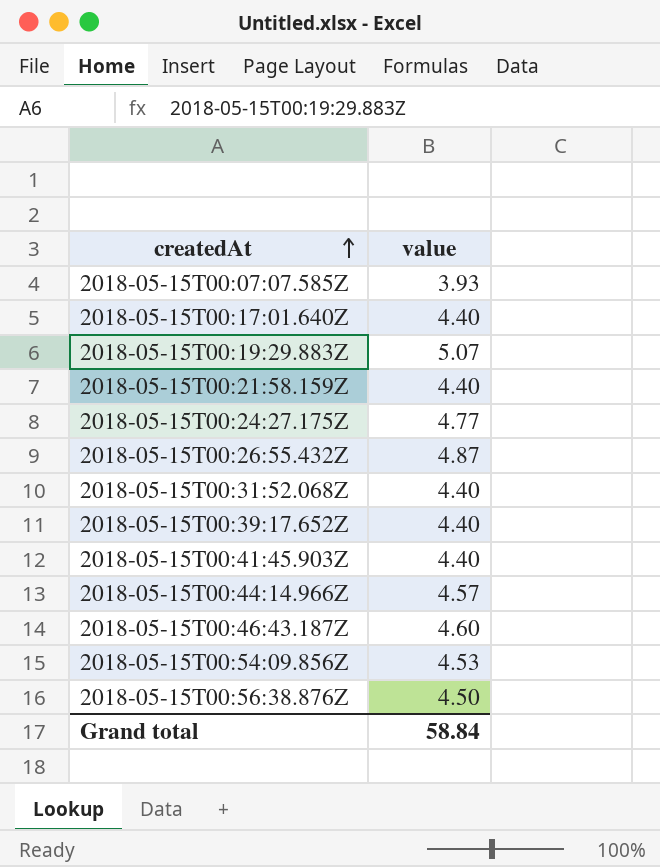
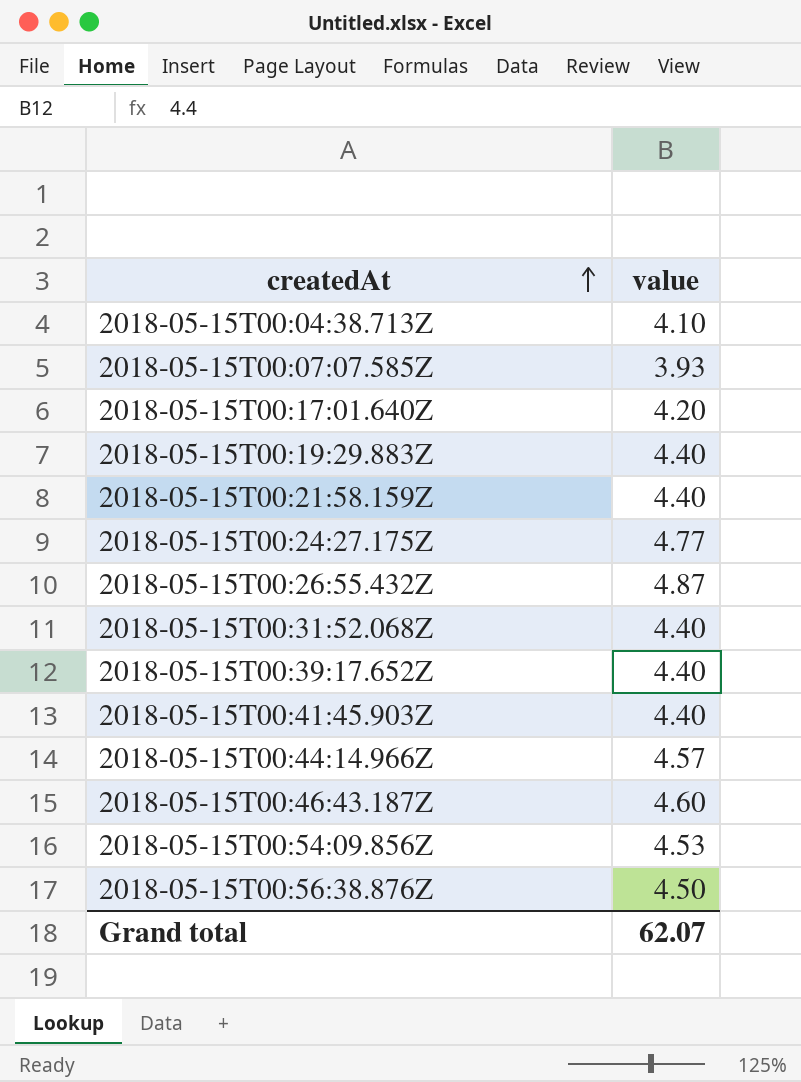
row 2018-05-15T00:04:38.713Z: none -> 4.10
2018-05-15T00:17:01.640Z | value: 4.40 -> 4.20
2018-05-15T00:19:29.883Z | value: 5.07 -> 4.40
Grand total | value: 58.84 -> 62.07

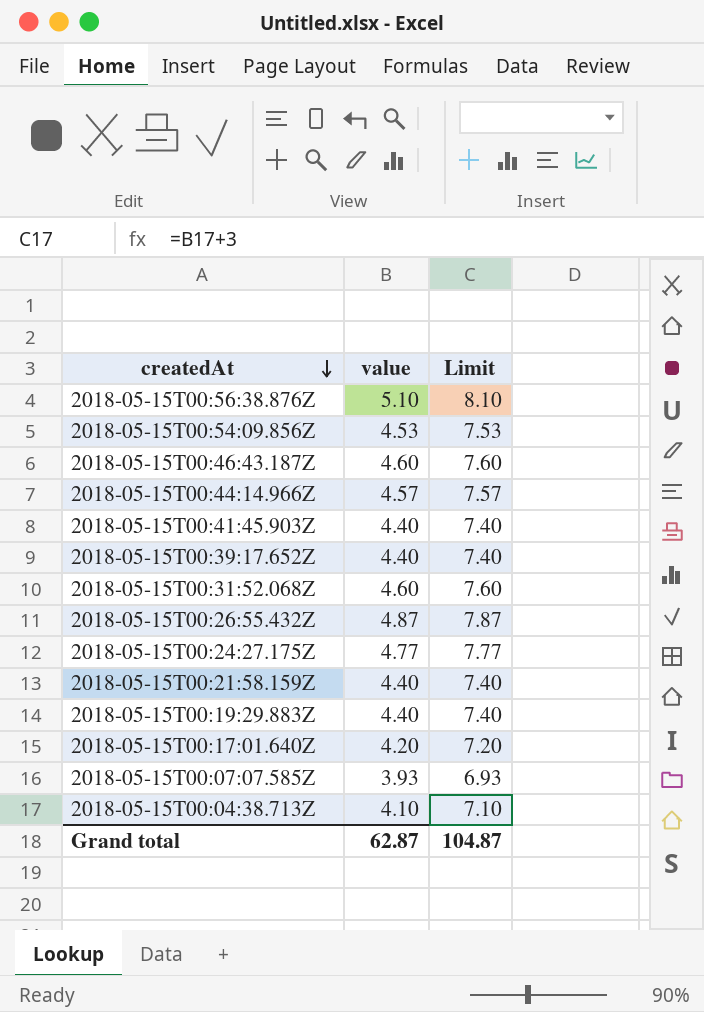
row order: createdAt ascending -> createdAt descending
column Limit | formula: none -> [value] + 3
2018-05-15T00:56:38.876Z | value: 4.50 -> 5.10
2018-05-15T00:31:52.068Z | value: 4.40 -> 4.60
Grand total | value: 62.07 -> 62.87

